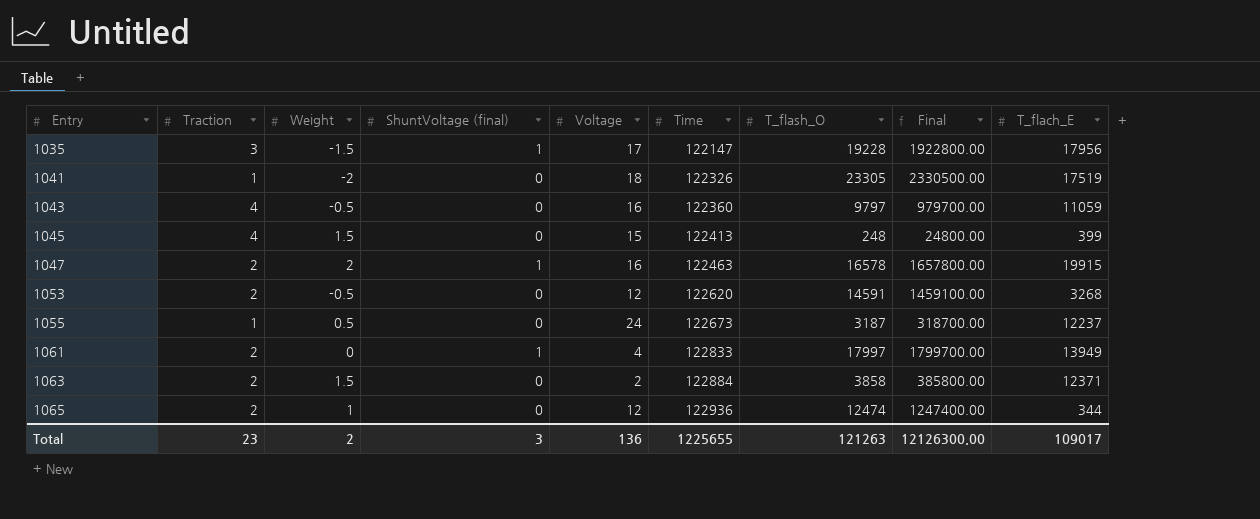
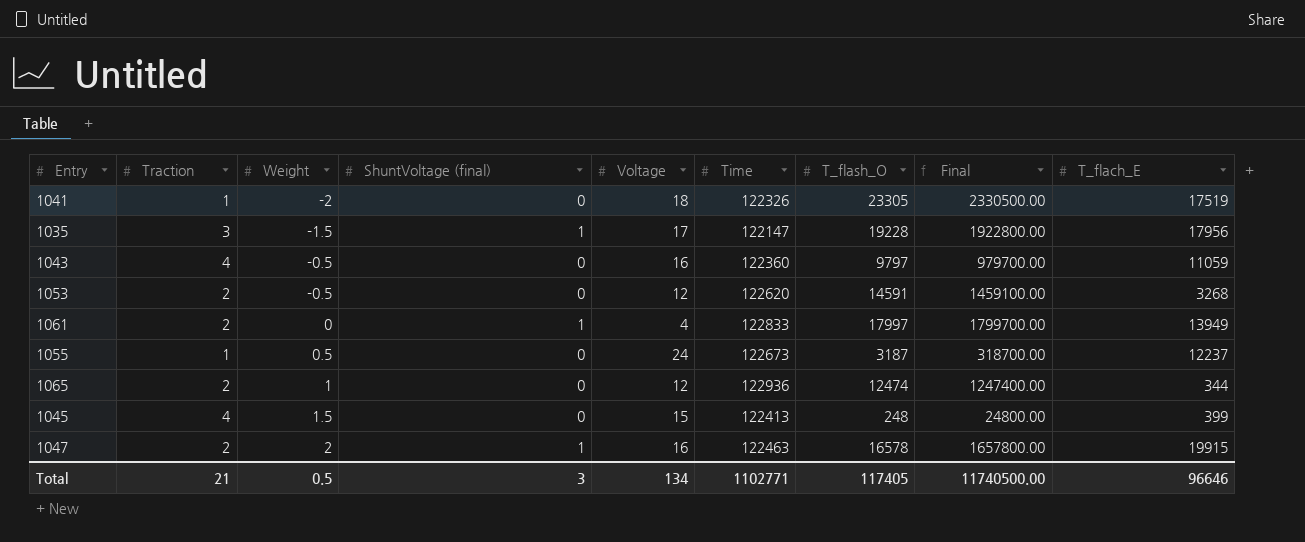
row order: Entry ascending -> Weight ascending
row 1063: 2 | 1.5 | 0 | 2 | 122884 | 3858 | 385800.00 | 12371 -> none
Total | Traction: 23 -> 21
Total | Weight: 2 -> 0.5
Total | Voltage: 136 -> 134
Total | Time: 1225655 -> 1102771
Total | T_flash_O: 121263 -> 117405
Total | Final: 12126300.00 -> 11740500.00
Total | T_flach_E: 109017 -> 96646

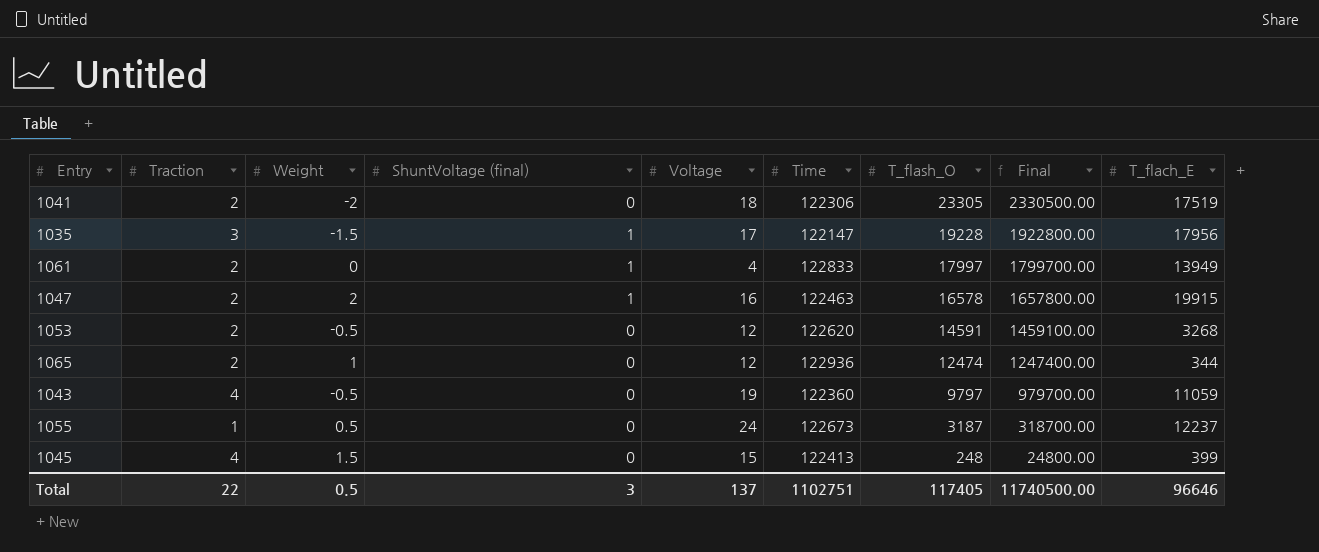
row order: Weight ascending -> T_flash_O descending
1041 | Traction: 1 -> 2
1041 | Time: 122326 -> 122306
1043 | Voltage: 16 -> 19
Total | Traction: 21 -> 22
Total | Voltage: 134 -> 137
Total | Time: 1102771 -> 1102751

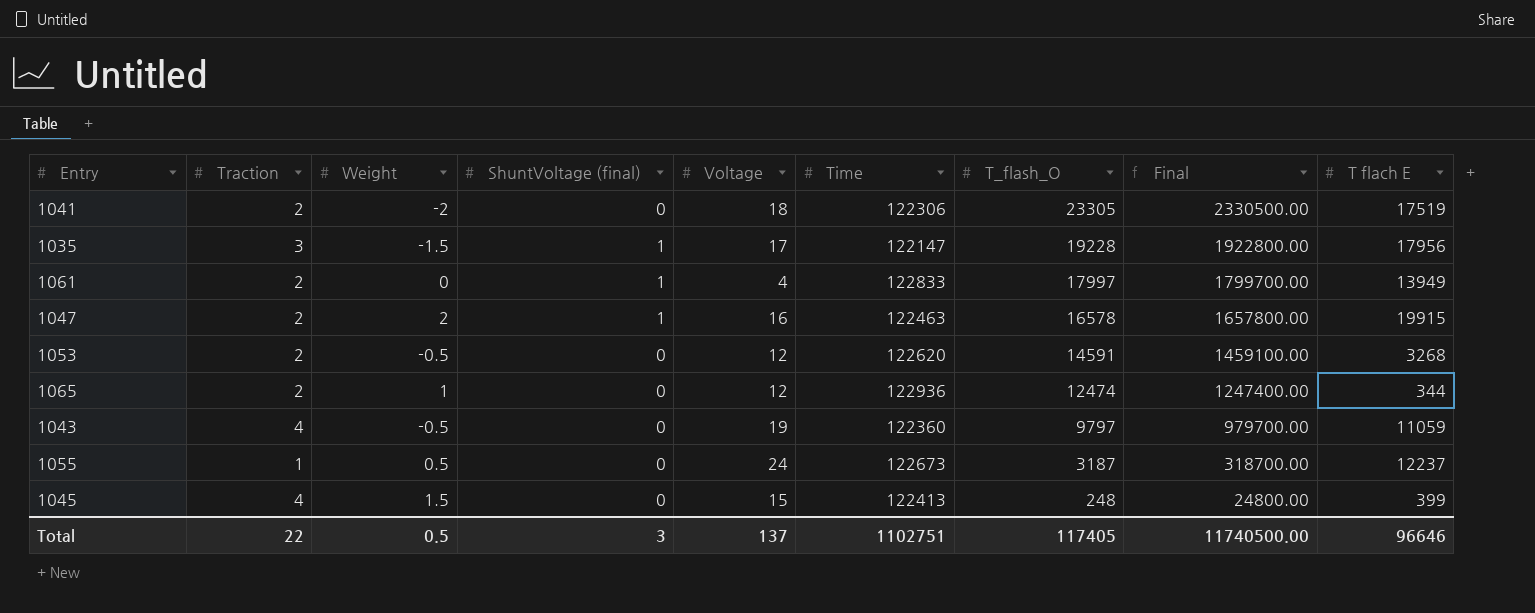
column name: T_flach_E -> T flach E

